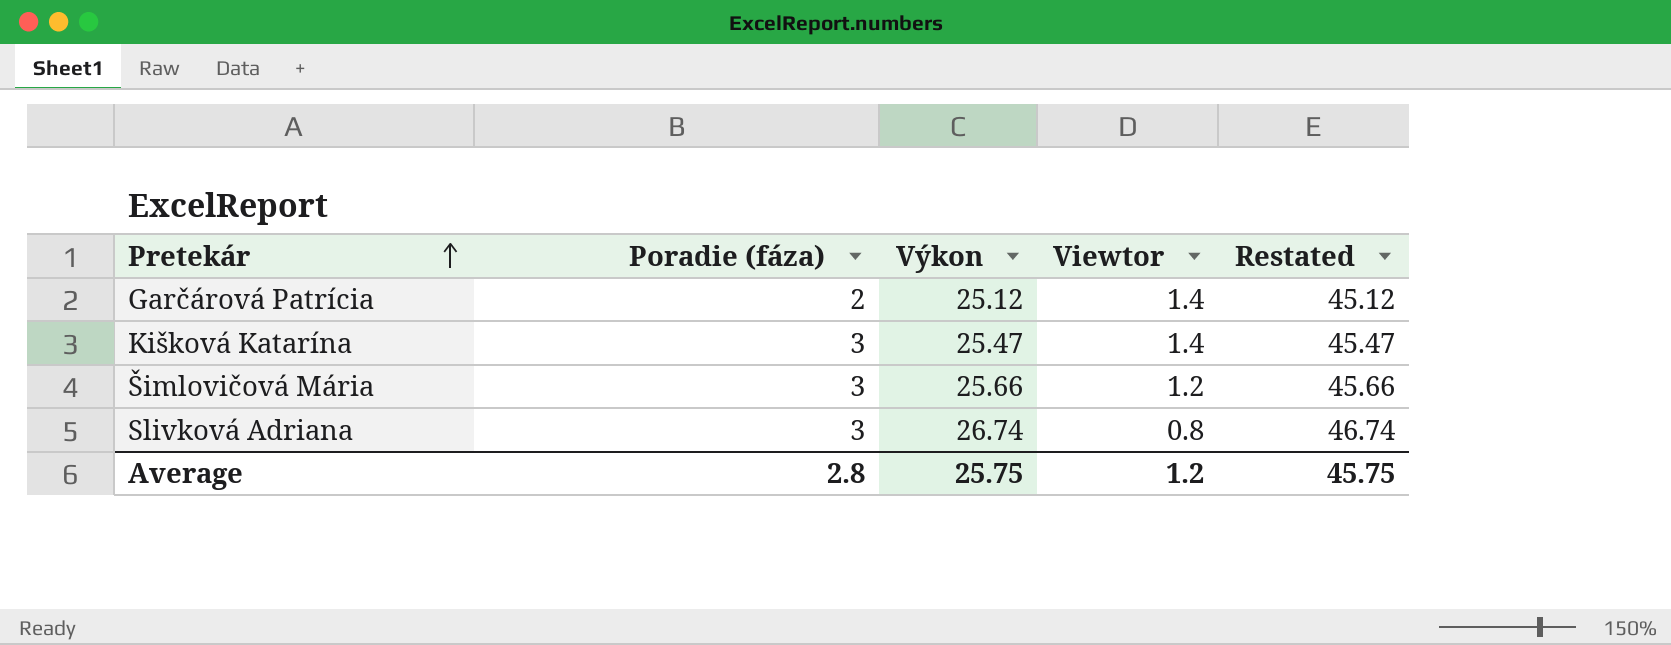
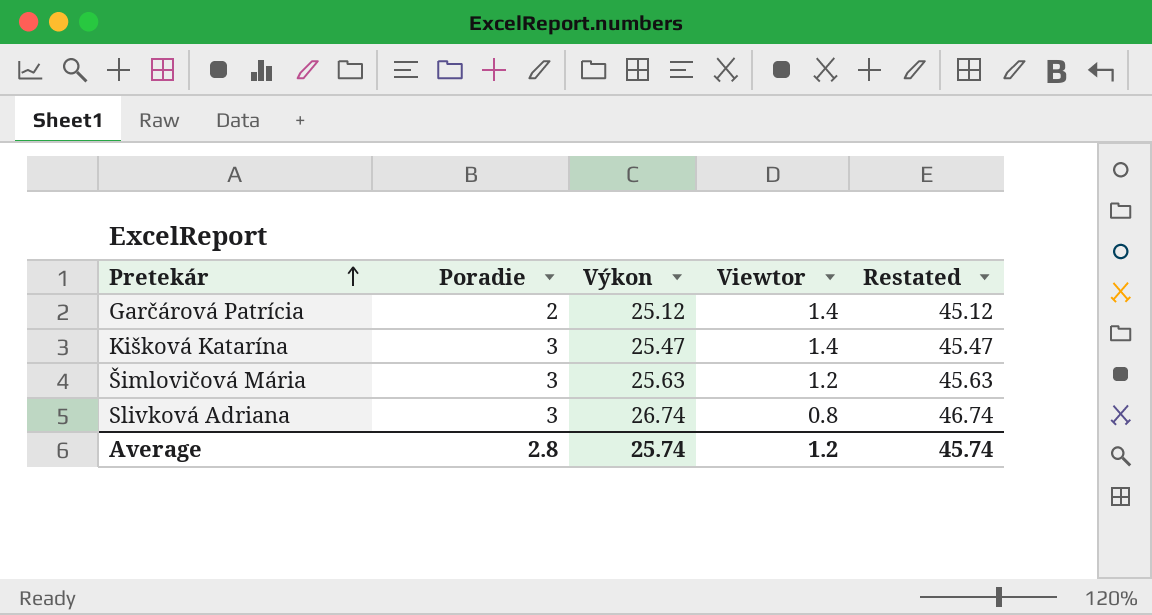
column name: Poradie (fáza) -> Poradie
Šimlovičová Mária | Výkon: 25.66 -> 25.63
Šimlovičová Mária | Restated: 45.66 -> 45.63
Average | Výkon: 25.75 -> 25.74
Average | Restated: 45.75 -> 45.74

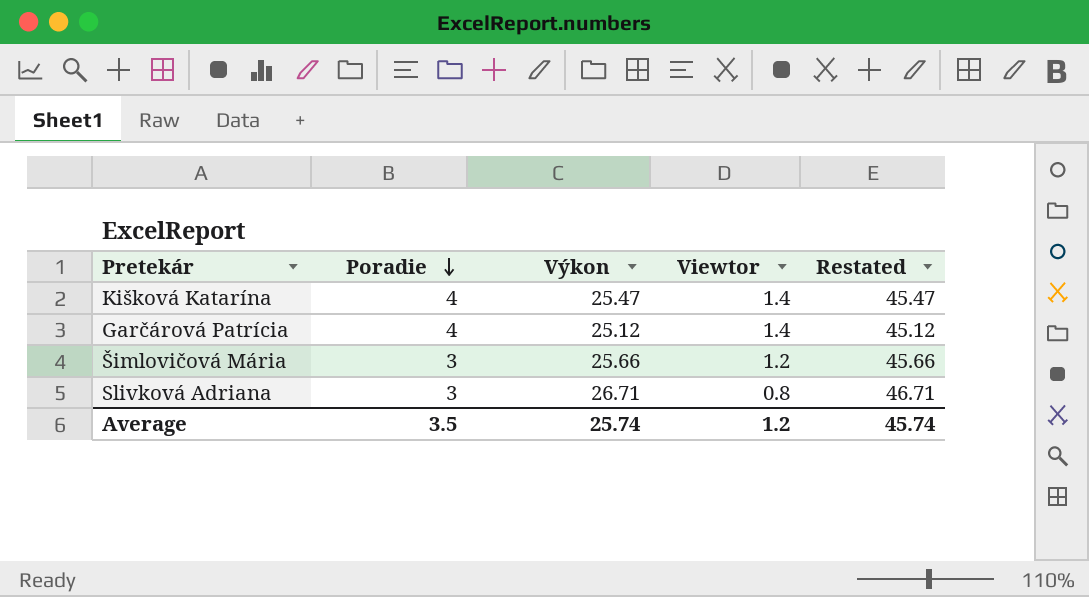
row order: Pretekár ascending -> Poradie descending
Kišková Katarína | Poradie: 3 -> 4
Garčárová Patrícia | Poradie: 2 -> 4
Šimlovičová Mária | Výkon: 25.63 -> 25.66
Šimlovičová Mária | Restated: 45.63 -> 45.66
Slivková Adriana | Výkon: 26.74 -> 26.71
Slivková Adriana | Restated: 46.74 -> 46.71
Average | Poradie: 2.8 -> 3.5

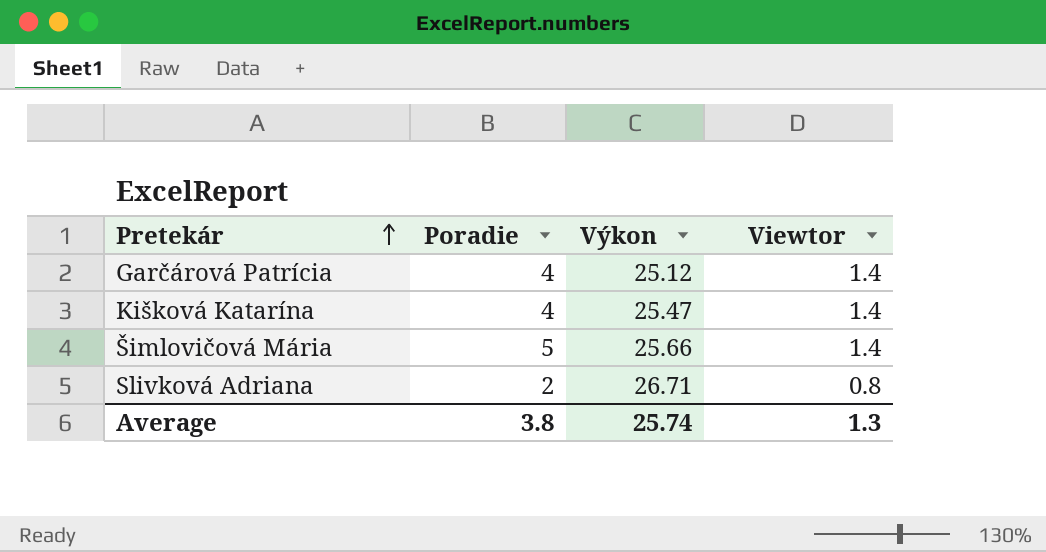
row order: Poradie descending -> Pretekár ascending
column Restated | formula: [Výkon] + 20 -> none
Šimlovičová Mária | Poradie: 3 -> 5
Šimlovičová Mária | Viewtor: 1.2 -> 1.4
Slivková Adriana | Poradie: 3 -> 2
Average | Poradie: 3.5 -> 3.8
Average | Viewtor: 1.2 -> 1.3

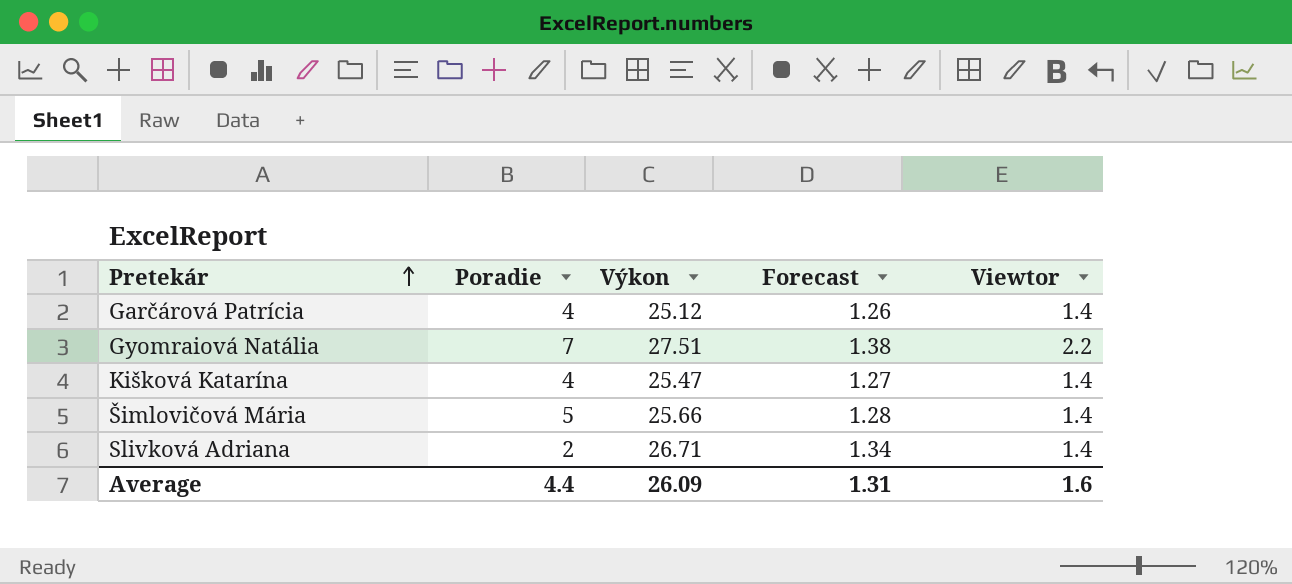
column Forecast | formula: none -> [Výkon] * 0.05
row Gyomraiová Natália: none -> 7 | 27.51 | 1.38 | 2.2
Slivková Adriana | Viewtor: 0.8 -> 1.4
Average | Poradie: 3.8 -> 4.4
Average | Výkon: 25.74 -> 26.09
Average | Viewtor: 1.3 -> 1.6

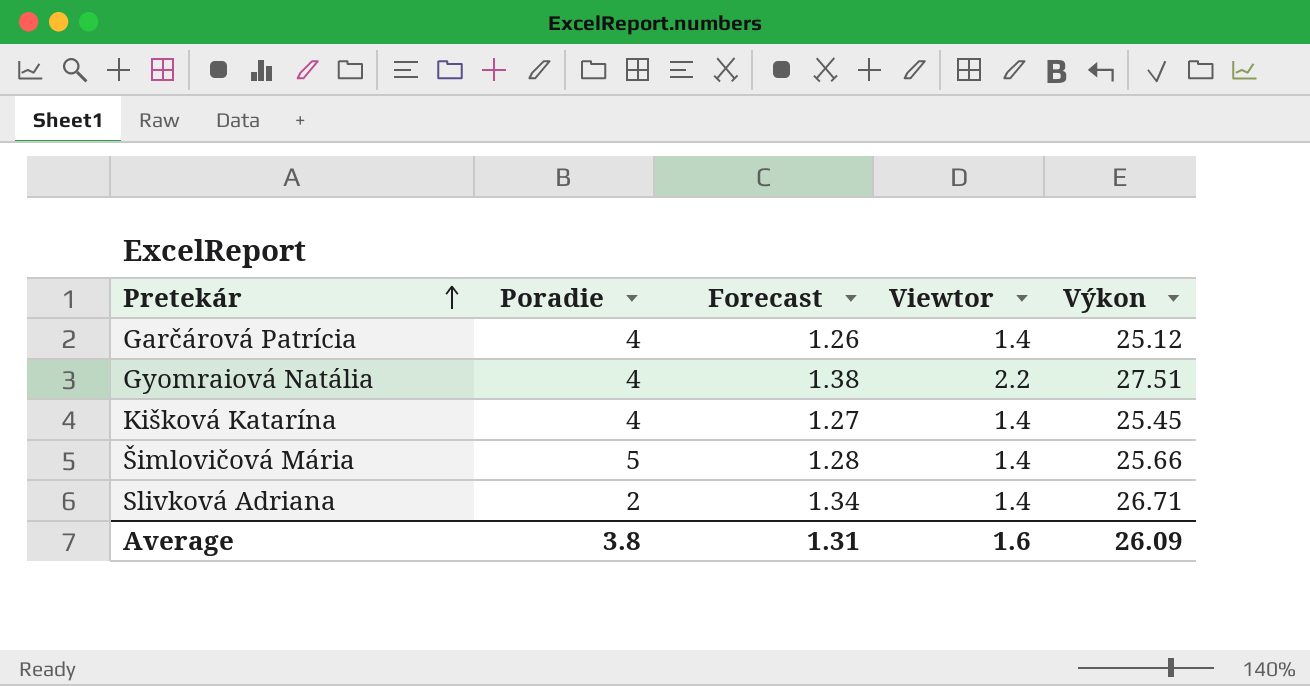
column Výkon | position: 3 -> 5
Gyomraiová Natália | Poradie: 7 -> 4
Kišková Katarína | Výkon: 25.47 -> 25.45
Average | Poradie: 4.4 -> 3.8

